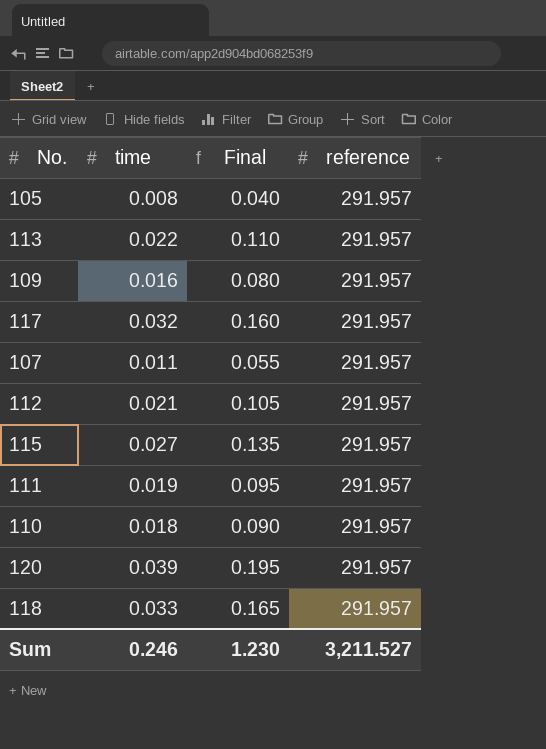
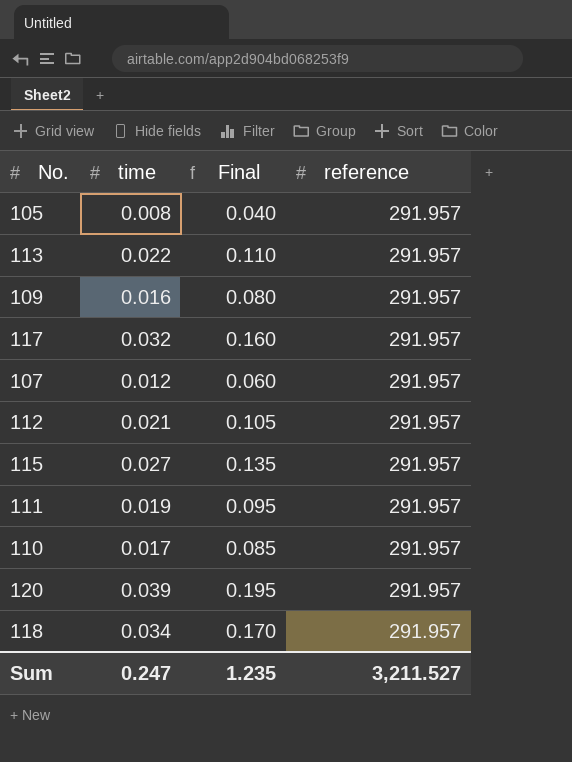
107 | time: 0.011 -> 0.012
107 | Final: 0.055 -> 0.060
110 | time: 0.018 -> 0.017
110 | Final: 0.090 -> 0.085
118 | time: 0.033 -> 0.034
118 | Final: 0.165 -> 0.170
Sum | time: 0.246 -> 0.247
Sum | Final: 1.230 -> 1.235

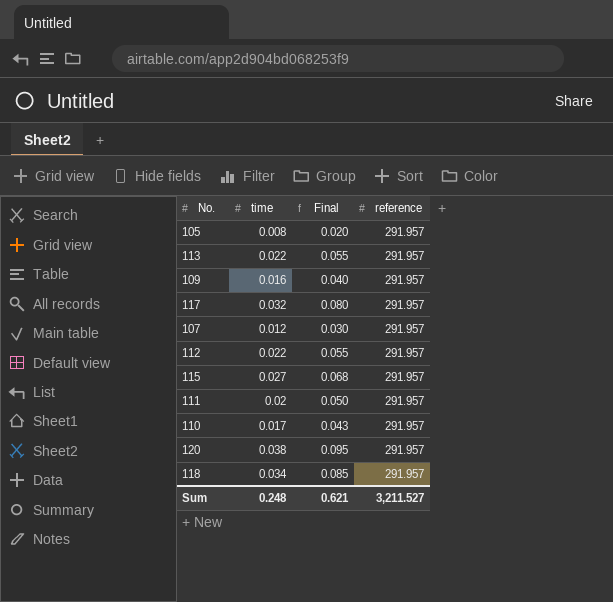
column Final | formula: [time] * 5 -> [time] * 2.5
112 | time: 0.021 -> 0.022
111 | time: 0.019 -> 0.02
120 | time: 0.039 -> 0.038
Sum | time: 0.247 -> 0.248
Sum | Final: 1.235 -> 0.621

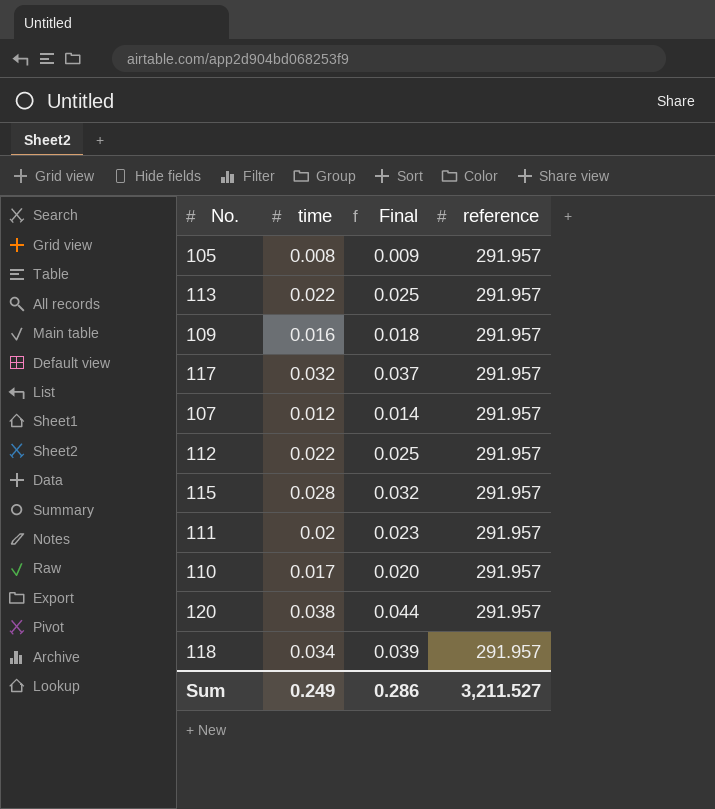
column Final | formula: [time] * 2.5 -> [time] * 1.15
115 | time: 0.027 -> 0.028
Sum | time: 0.248 -> 0.249
Sum | Final: 0.621 -> 0.286

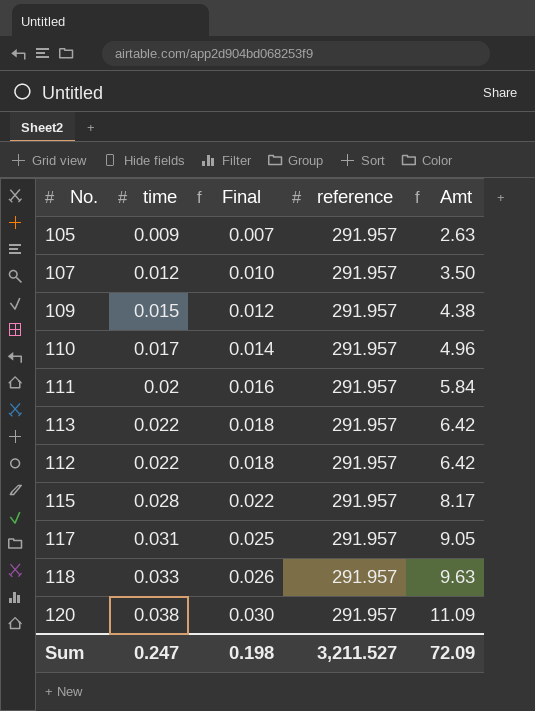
row order: none -> time ascending
column Final | formula: [time] * 1.15 -> [time] * 0.8
column Amt | formula: none -> [time] * [reference]
105 | time: 0.008 -> 0.009
109 | time: 0.016 -> 0.015
117 | time: 0.032 -> 0.031
118 | time: 0.034 -> 0.033
Sum | time: 0.249 -> 0.247
Sum | Final: 0.286 -> 0.198

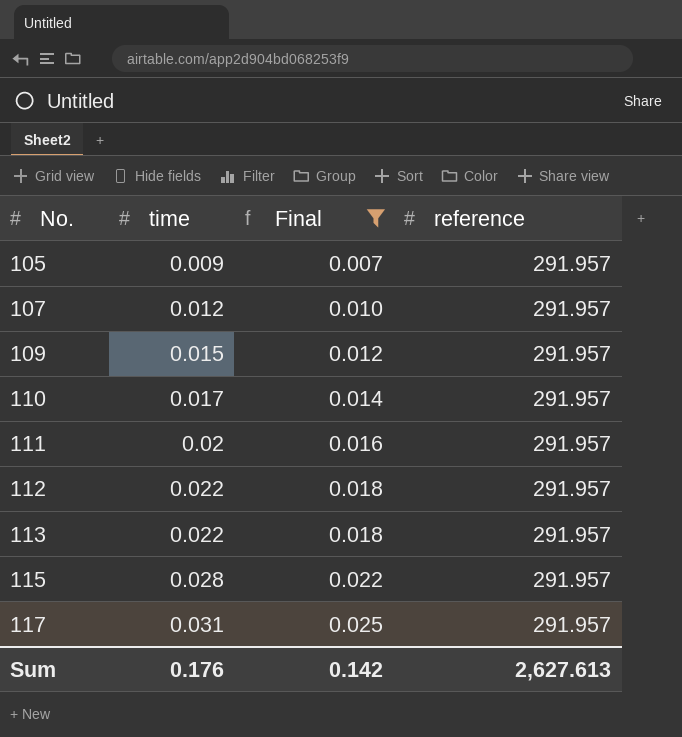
filter: none -> Final <= 0.025
row order: time ascending -> No. ascending
column Amt | formula: [time] * [reference] -> none
Sum | time: 0.247 -> 0.176
Sum | Final: 0.198 -> 0.142
Sum | reference: 3,211.527 -> 2,627.613

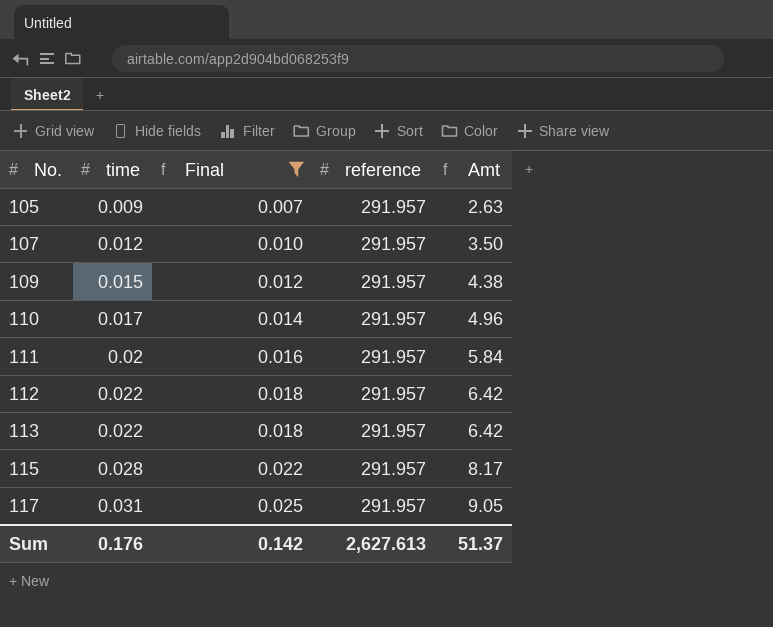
column Amt | formula: none -> [time] * [reference]

